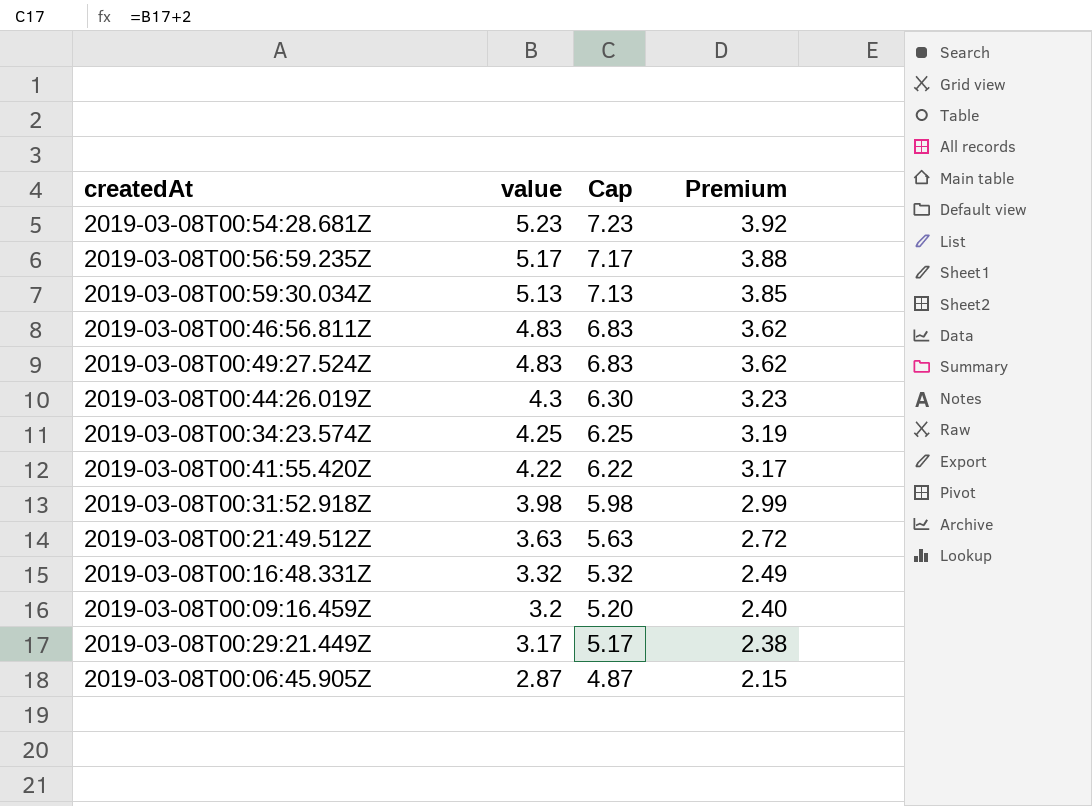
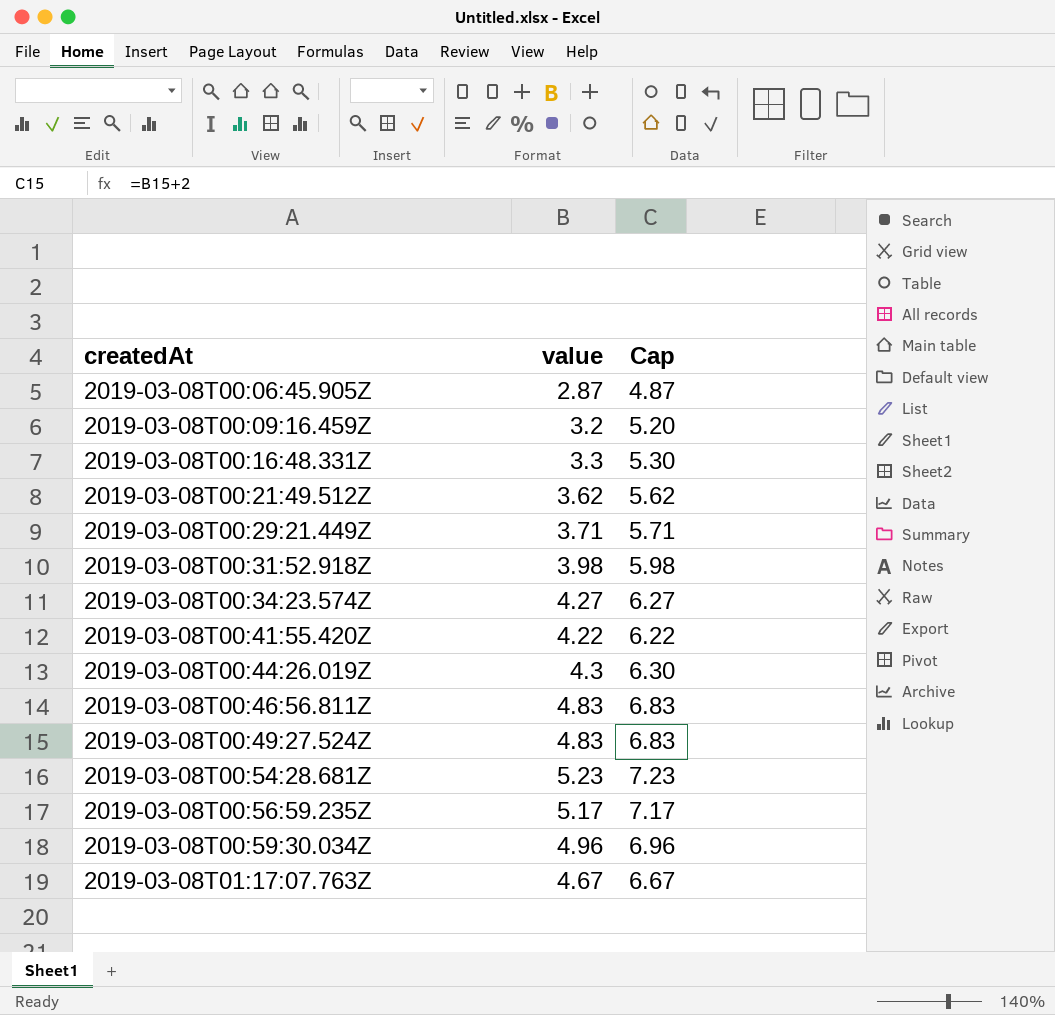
row order: value descending -> createdAt ascending
column Premium | formula: [value] * 0.75 -> none
2019-03-08T00:16:48.331Z | value: 3.32 -> 3.3
2019-03-08T00:16:48.331Z | Cap: 5.32 -> 5.30
2019-03-08T00:21:49.512Z | value: 3.63 -> 3.62
2019-03-08T00:21:49.512Z | Cap: 5.63 -> 5.62
2019-03-08T00:29:21.449Z | value: 3.17 -> 3.71
2019-03-08T00:29:21.449Z | Cap: 5.17 -> 5.71
2019-03-08T00:34:23.574Z | value: 4.25 -> 4.27
2019-03-08T00:34:23.574Z | Cap: 6.25 -> 6.27
2019-03-08T00:59:30.034Z | value: 5.13 -> 4.96
2019-03-08T00:59:30.034Z | Cap: 7.13 -> 6.96
row 2019-03-08T01:17:07.763Z: none -> 4.67 | 6.67

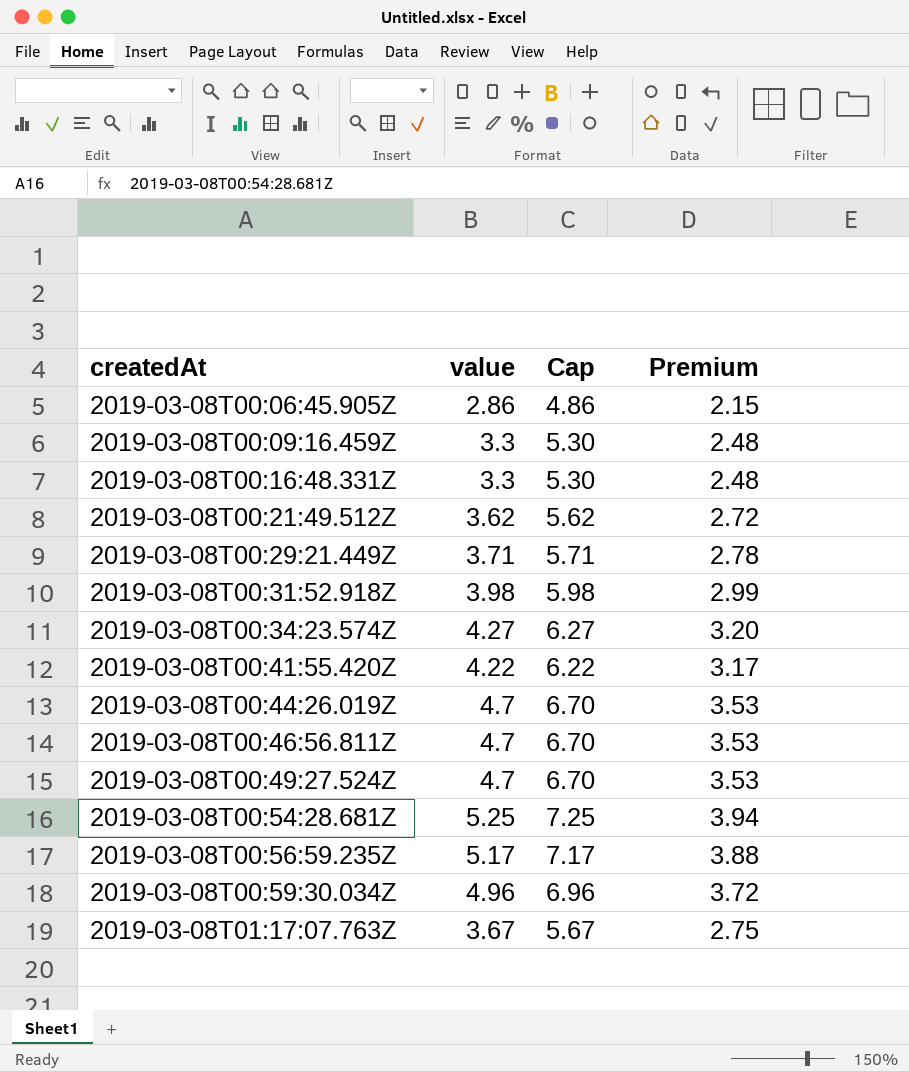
column Premium | formula: none -> [value] * 0.75
2019-03-08T00:06:45.905Z | value: 2.87 -> 2.86
2019-03-08T00:06:45.905Z | Cap: 4.87 -> 4.86
2019-03-08T00:09:16.459Z | value: 3.2 -> 3.3
2019-03-08T00:09:16.459Z | Cap: 5.20 -> 5.30
2019-03-08T00:44:26.019Z | value: 4.3 -> 4.7
2019-03-08T00:44:26.019Z | Cap: 6.30 -> 6.70
2019-03-08T00:46:56.811Z | value: 4.83 -> 4.7
2019-03-08T00:46:56.811Z | Cap: 6.83 -> 6.70
2019-03-08T00:49:27.524Z | value: 4.83 -> 4.7
2019-03-08T00:49:27.524Z | Cap: 6.83 -> 6.70
2019-03-08T00:54:28.681Z | value: 5.23 -> 5.25
2019-03-08T00:54:28.681Z | Cap: 7.23 -> 7.25
2019-03-08T01:17:07.763Z | value: 4.67 -> 3.67
2019-03-08T01:17:07.763Z | Cap: 6.67 -> 5.67

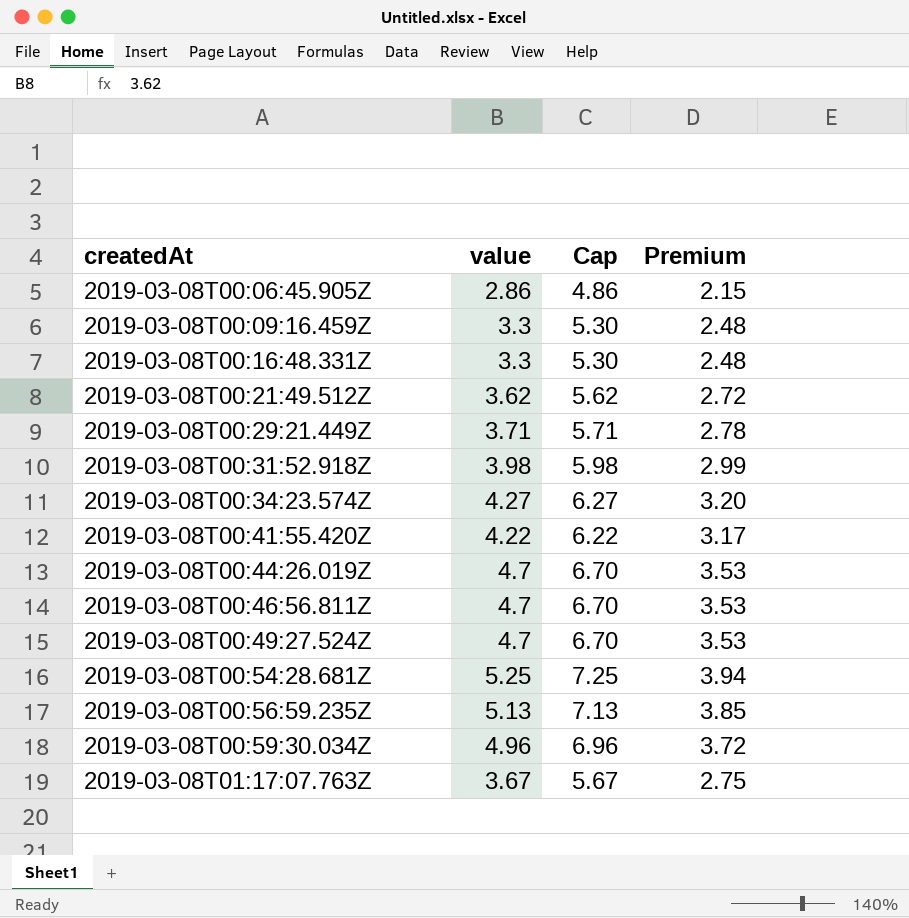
2019-03-08T00:56:59.235Z | value: 5.17 -> 5.13
2019-03-08T00:56:59.235Z | Cap: 7.17 -> 7.13
2019-03-08T00:56:59.235Z | Premium: 3.88 -> 3.85

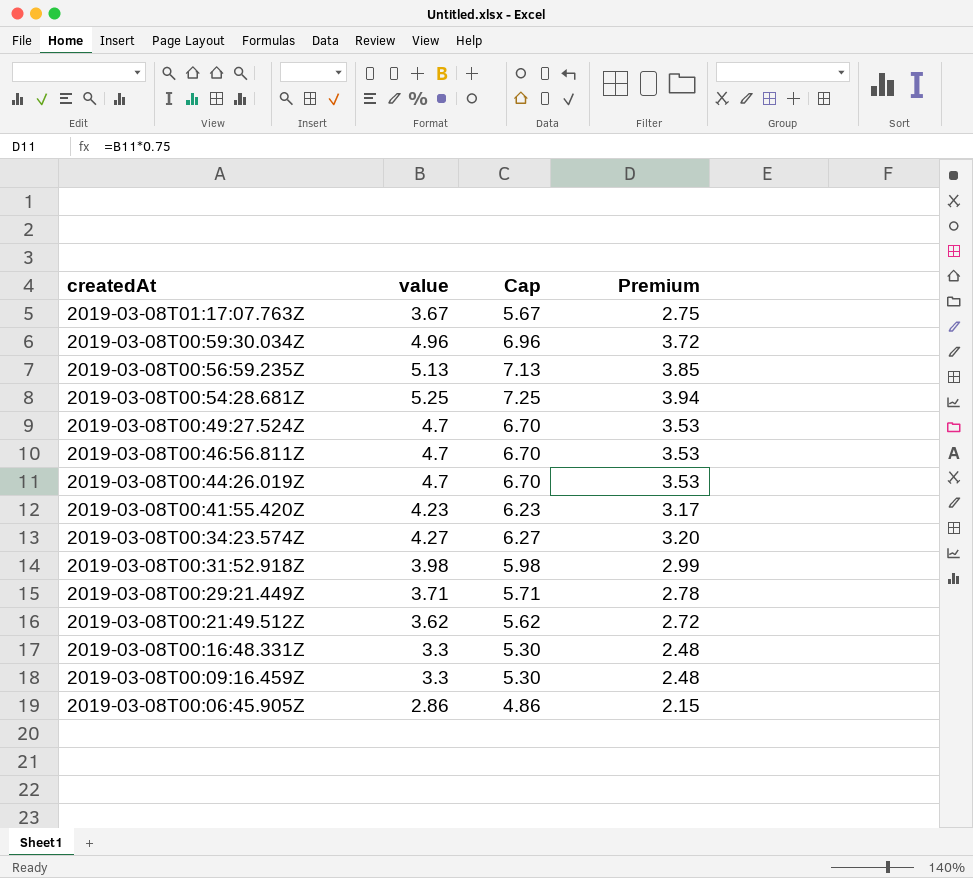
row order: createdAt ascending -> createdAt descending
2019-03-08T00:41:55.420Z | value: 4.22 -> 4.23
2019-03-08T00:41:55.420Z | Cap: 6.22 -> 6.23

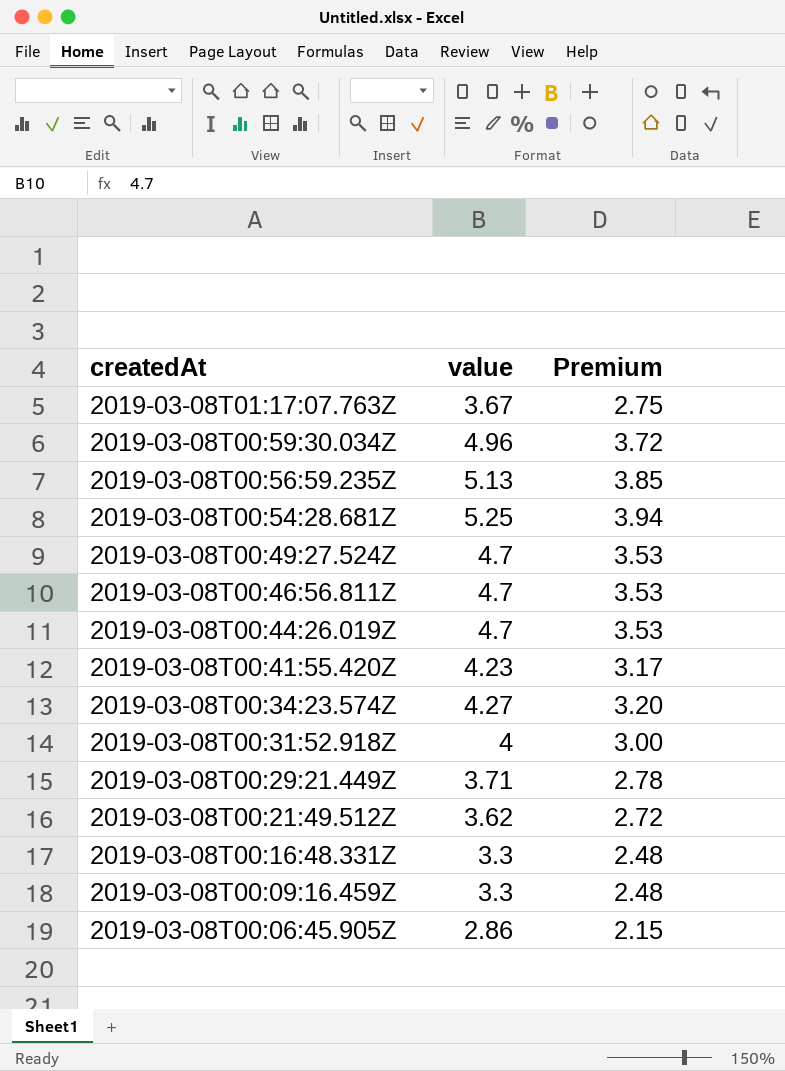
column Cap | formula: [value] + 2 -> none
2019-03-08T00:31:52.918Z | value: 3.98 -> 4
2019-03-08T00:31:52.918Z | Premium: 2.99 -> 3.00

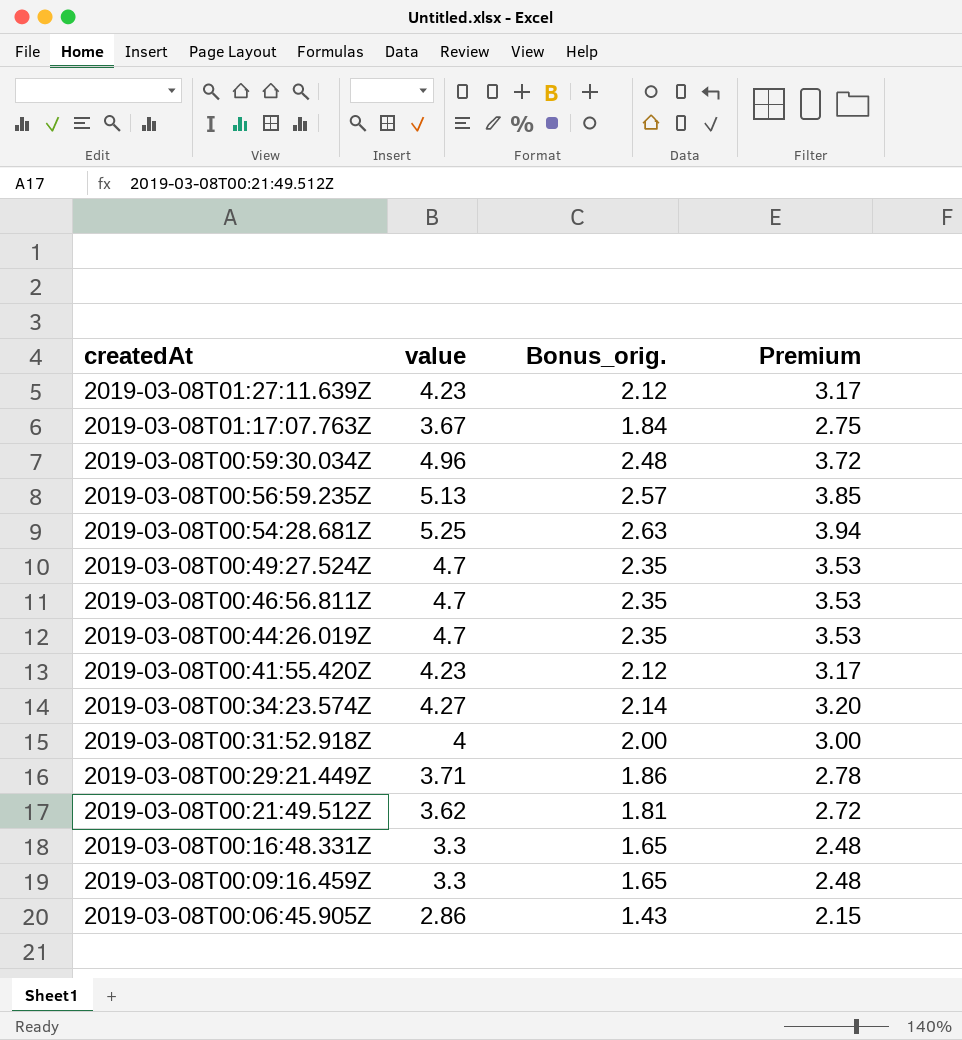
column Bonus_orig. | formula: none -> [value] * 0.5
row 2019-03-08T01:27:11.639Z: none -> 4.23 | 2.12 | 3.17

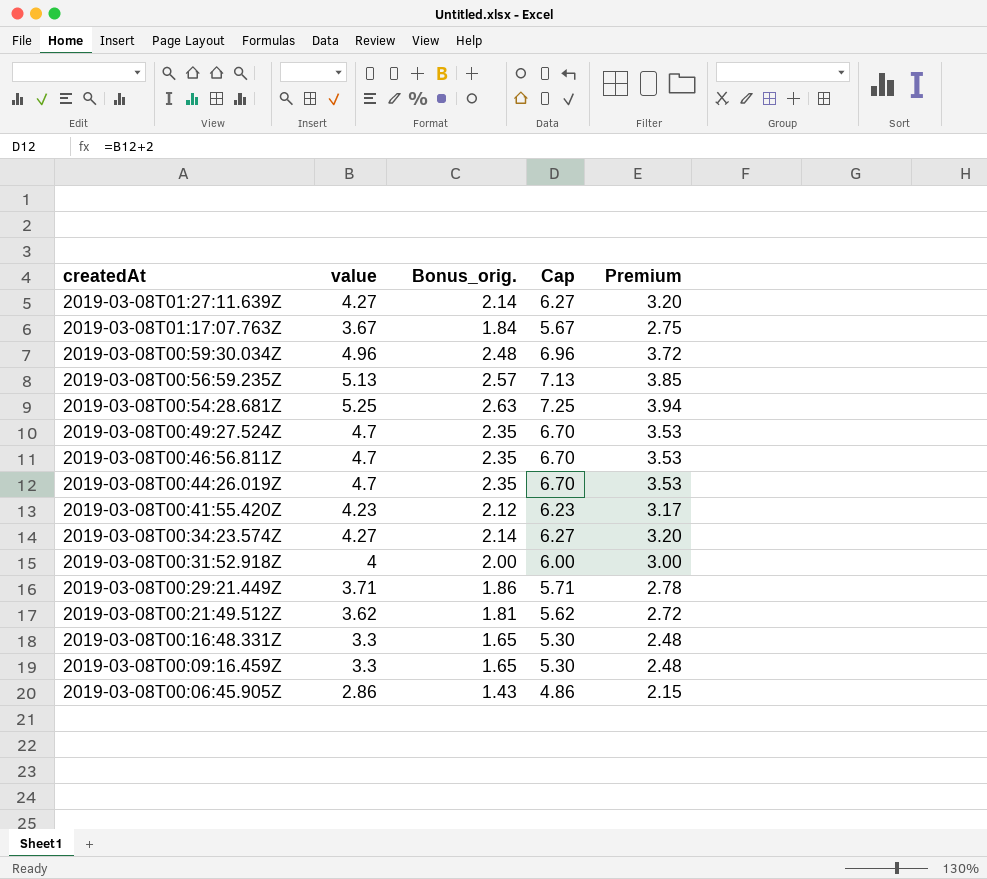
column Cap | formula: none -> [value] + 2
2019-03-08T01:27:11.639Z | value: 4.23 -> 4.27
2019-03-08T01:27:11.639Z | Bonus_orig.: 2.12 -> 2.14
2019-03-08T01:27:11.639Z | Premium: 3.17 -> 3.20

